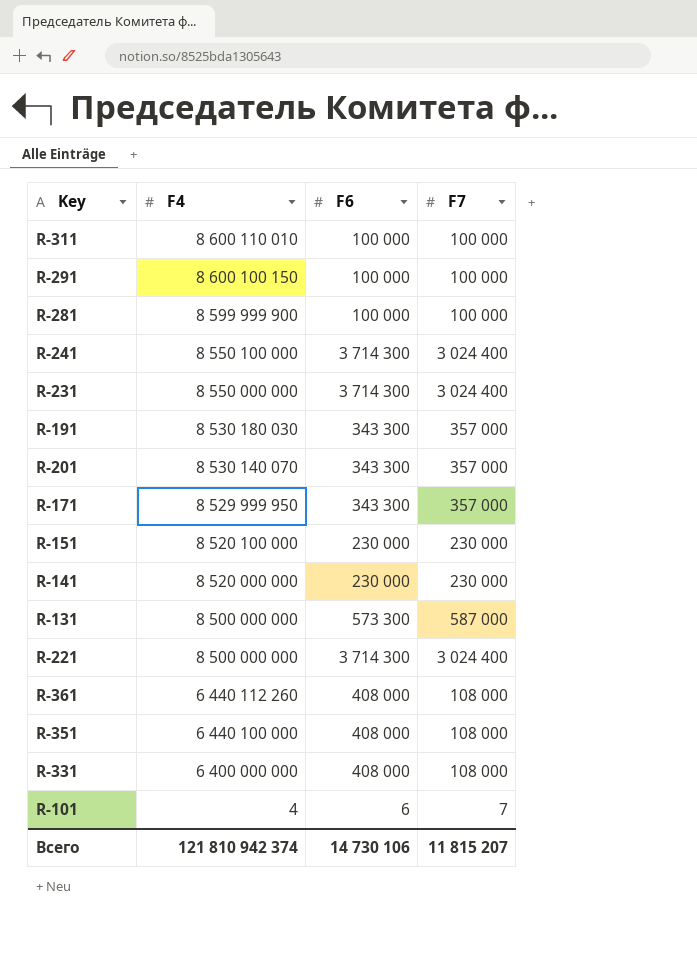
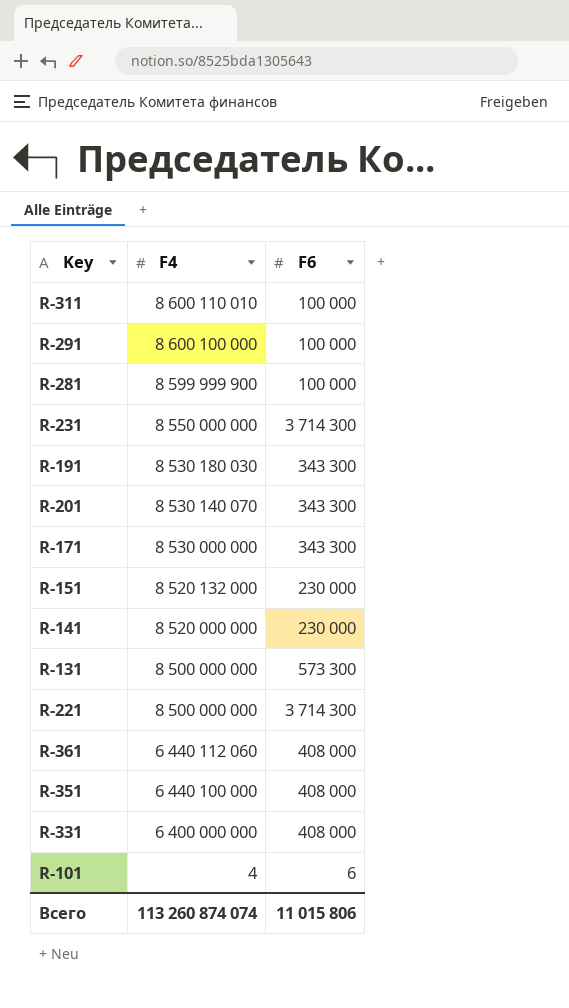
column F7 | position: 4 -> none
row R-241: 8 550 100 000 | 3 714 300 | 3 024 400 -> none
R-291 | F4: 8 600 100 150 -> 8 600 100 000
R-171 | F4: 8 529 999 950 -> 8 530 000 000
R-151 | F4: 8 520 100 000 -> 8 520 132 000
R-361 | F4: 6 440 112 260 -> 6 440 112 060
Всего | F4: 121 810 942 374 -> 113 260 874 074
Всего | F6: 14 730 106 -> 11 015 806

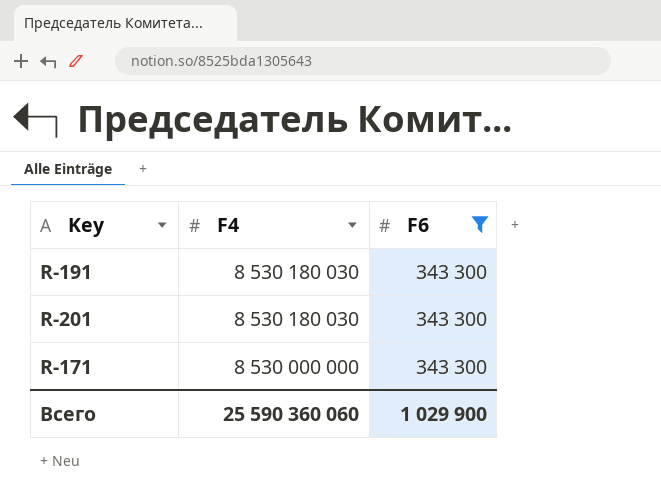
filter: none -> F6 = 343 300
R-201 | F4: 8 530 140 070 -> 8 530 180 030
Всего | F4: 113 260 874 074 -> 25 590 360 060
Всего | F6: 11 015 806 -> 1 029 900

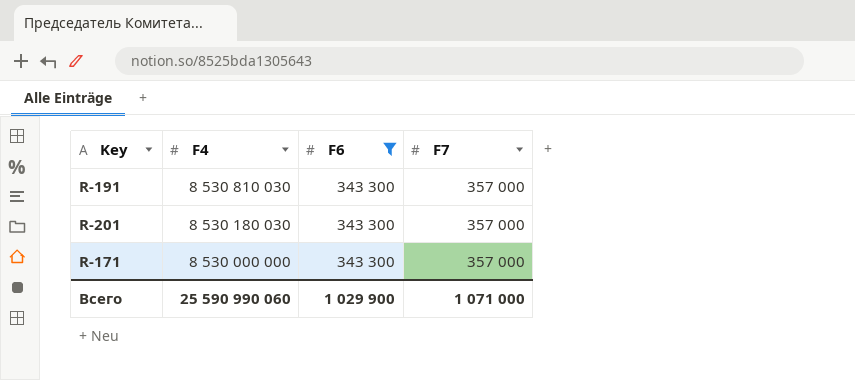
column F7 | position: none -> 4
R-191 | F4: 8 530 180 030 -> 8 530 810 030
Всего | F4: 25 590 360 060 -> 25 590 990 060

